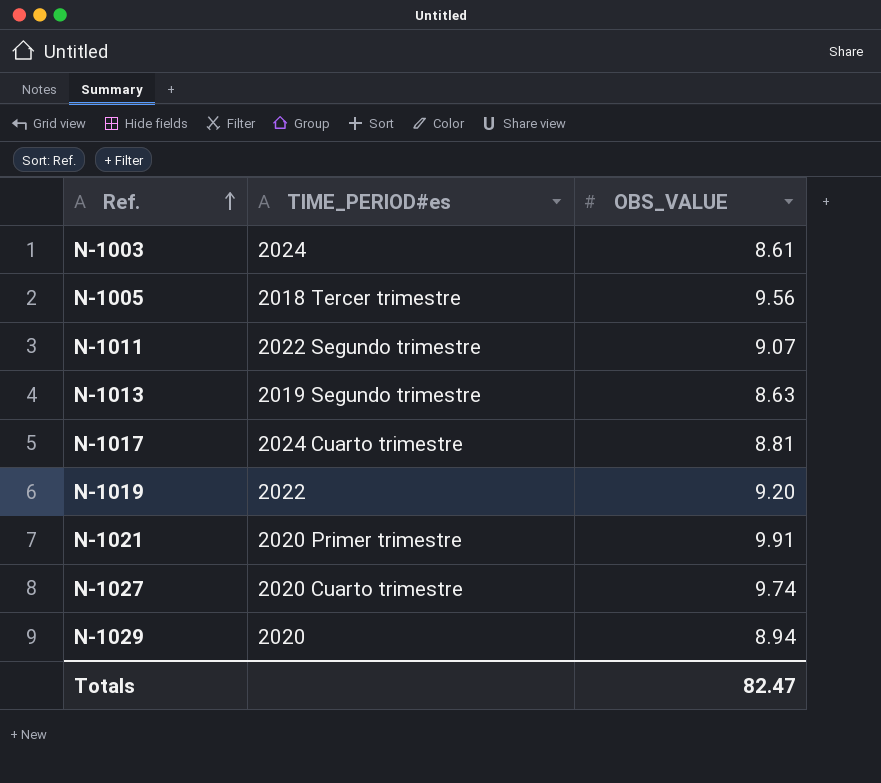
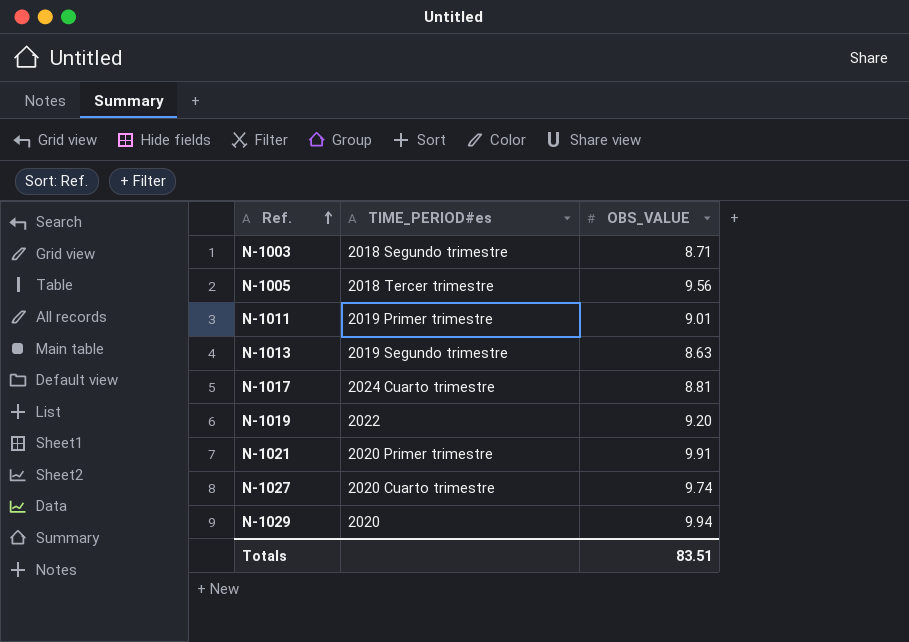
N-1003 | TIME_PERIOD#es: 2024 -> 2018 Segundo trimestre
N-1003 | OBS_VALUE: 8.61 -> 8.71
N-1011 | TIME_PERIOD#es: 2022 Segundo trimestre -> 2019 Primer trimestre
N-1011 | OBS_VALUE: 9.07 -> 9.01
N-1029 | OBS_VALUE: 8.94 -> 9.94
Totals | OBS_VALUE: 82.47 -> 83.51

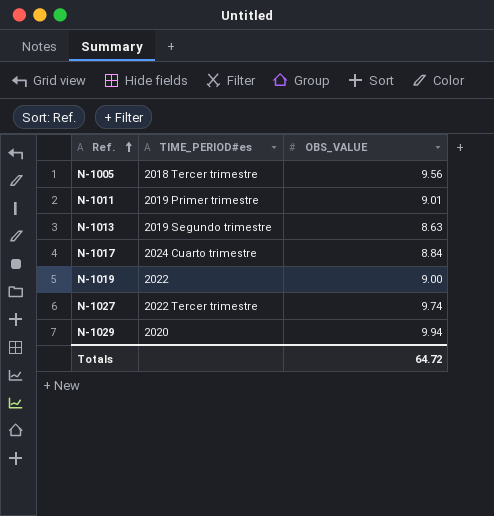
row N-1003: 2018 Segundo trimestre | 8.71 -> none
row N-1021: 2020 Primer trimestre | 9.91 -> none
N-1017 | OBS_VALUE: 8.81 -> 8.84
N-1019 | OBS_VALUE: 9.20 -> 9.00
N-1027 | TIME_PERIOD#es: 2020 Cuarto trimestre -> 2022 Tercer trimestre
Totals | OBS_VALUE: 83.51 -> 64.72

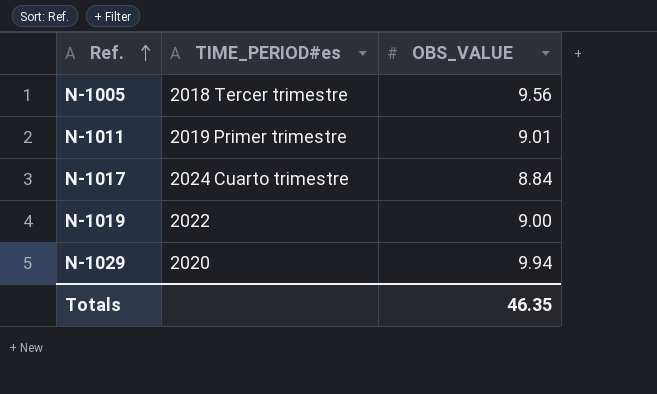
row N-1013: 2019 Segundo trimestre | 8.63 -> none
row N-1027: 2022 Tercer trimestre | 9.74 -> none
Totals | OBS_VALUE: 64.72 -> 46.35

